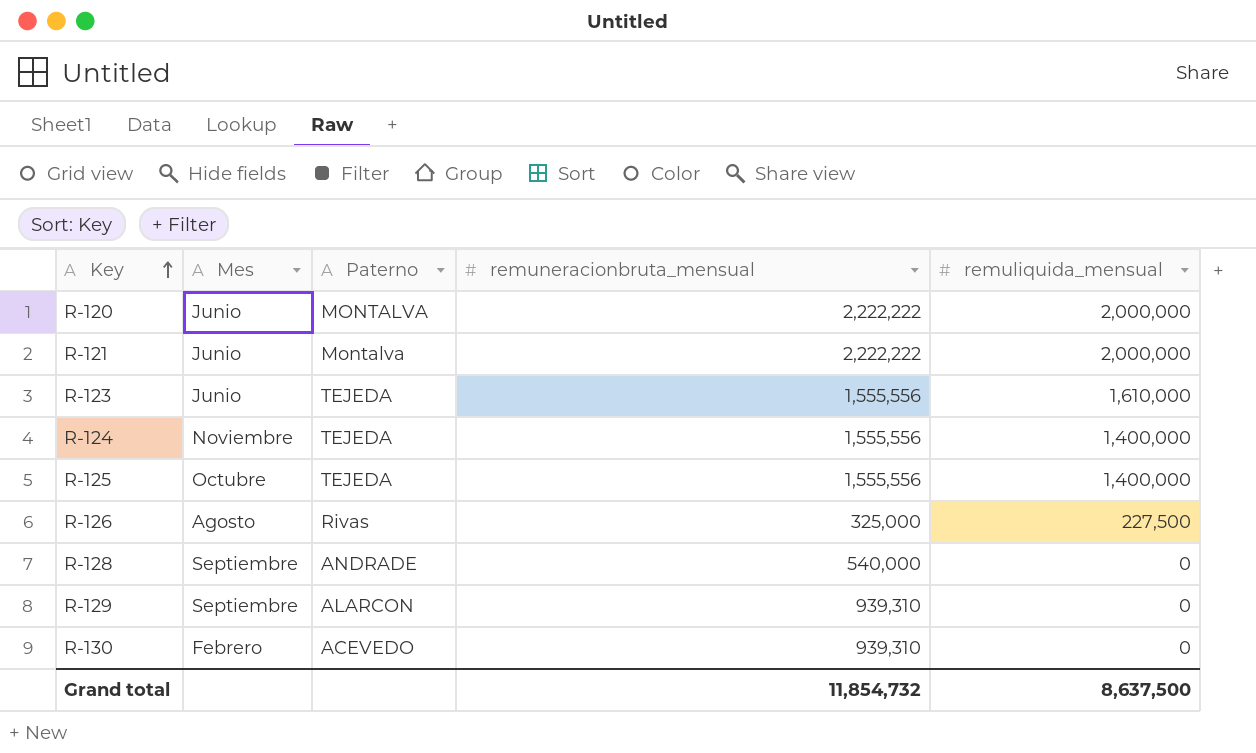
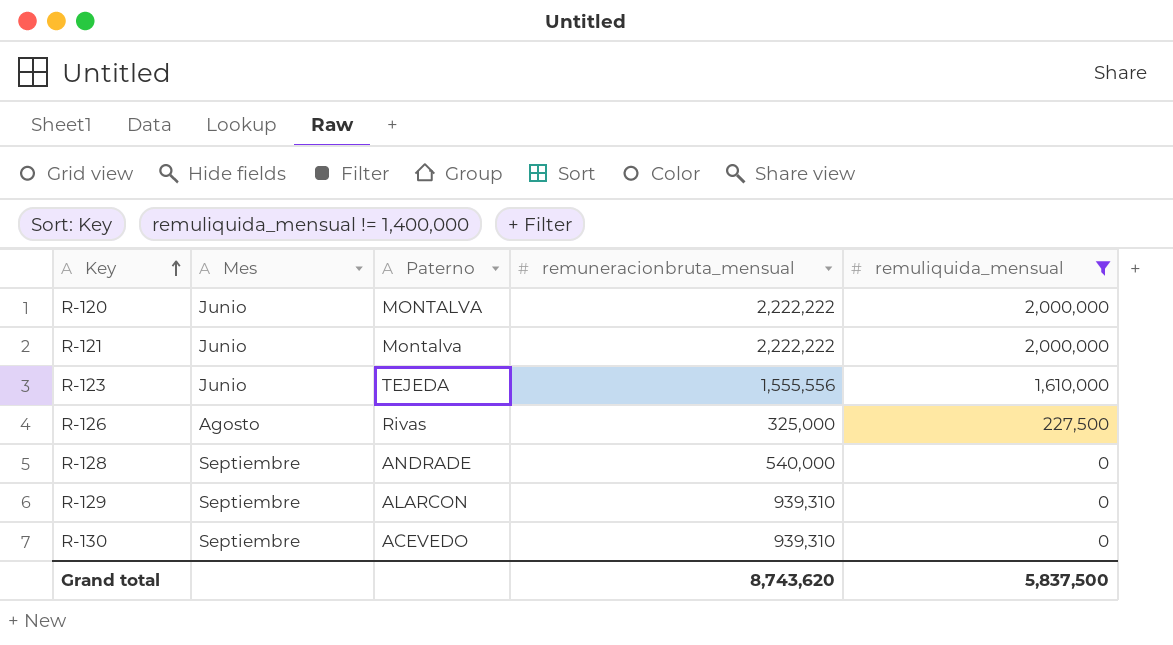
filter: none -> remuliquida_mensual != 1,400,000
R-130 | Mes: Febrero -> Septiembre
Grand total | remuneracionbruta_mensual: 11,854,732 -> 8,743,620
Grand total | remuliquida_mensual: 8,637,500 -> 5,837,500

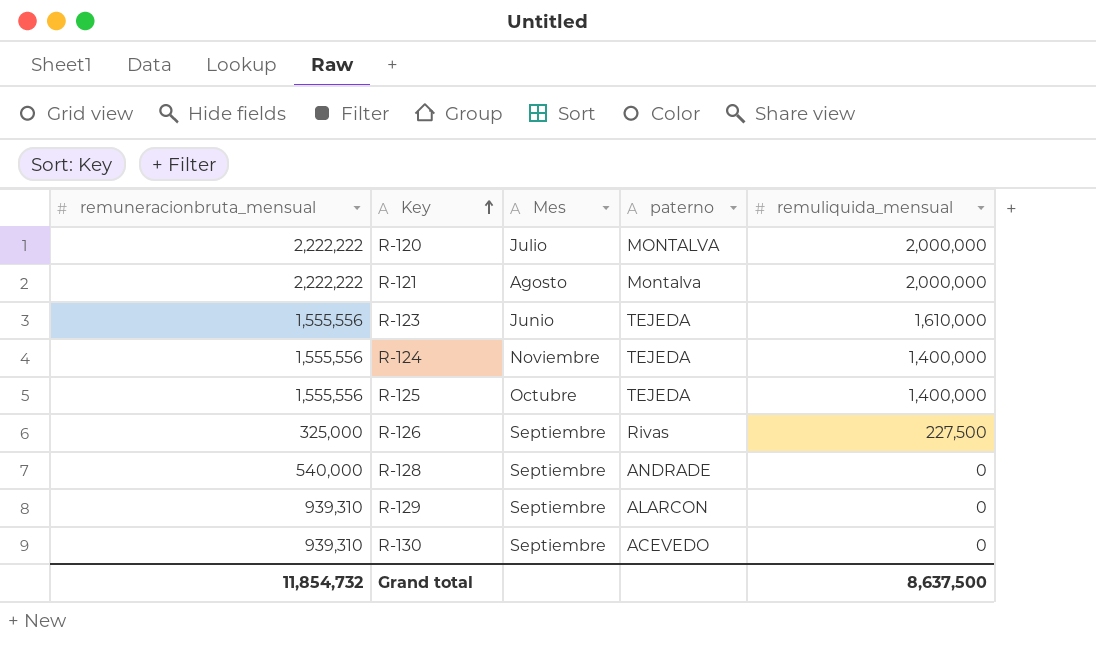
filter: remuliquida_mensual != 1,400,000 -> none
column remuneracionbruta_mensual | position: 4 -> 1
column name: Paterno -> paterno
R-120 | Mes: Junio -> Julio
R-121 | Mes: Junio -> Agosto
R-126 | Mes: Agosto -> Septiembre
Grand total | remuneracionbruta_mensual: 8,743,620 -> 11,854,732
Grand total | remuliquida_mensual: 5,837,500 -> 8,637,500

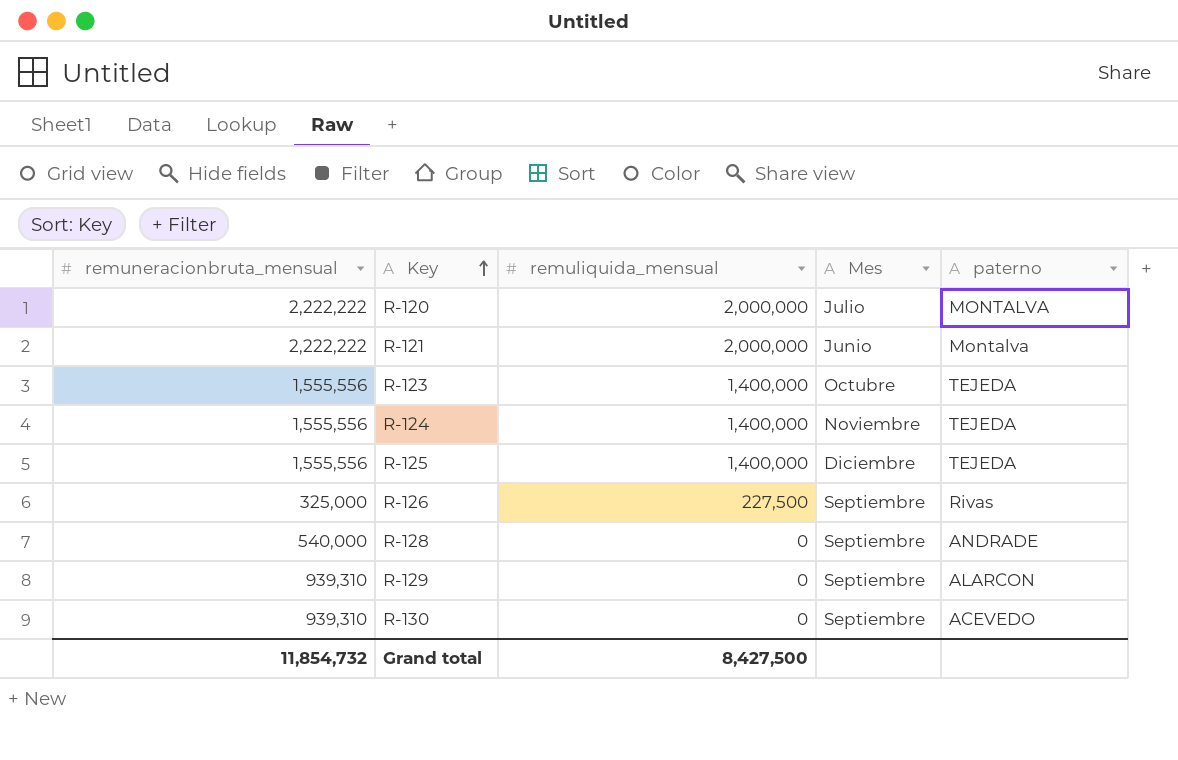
column remuliquida_mensual | position: 5 -> 3
R-121 | Mes: Agosto -> Junio
R-123 | remuliquida_mensual: 1,610,000 -> 1,400,000
R-123 | Mes: Junio -> Octubre
R-125 | Mes: Octubre -> Diciembre
Grand total | remuliquida_mensual: 8,637,500 -> 8,427,500

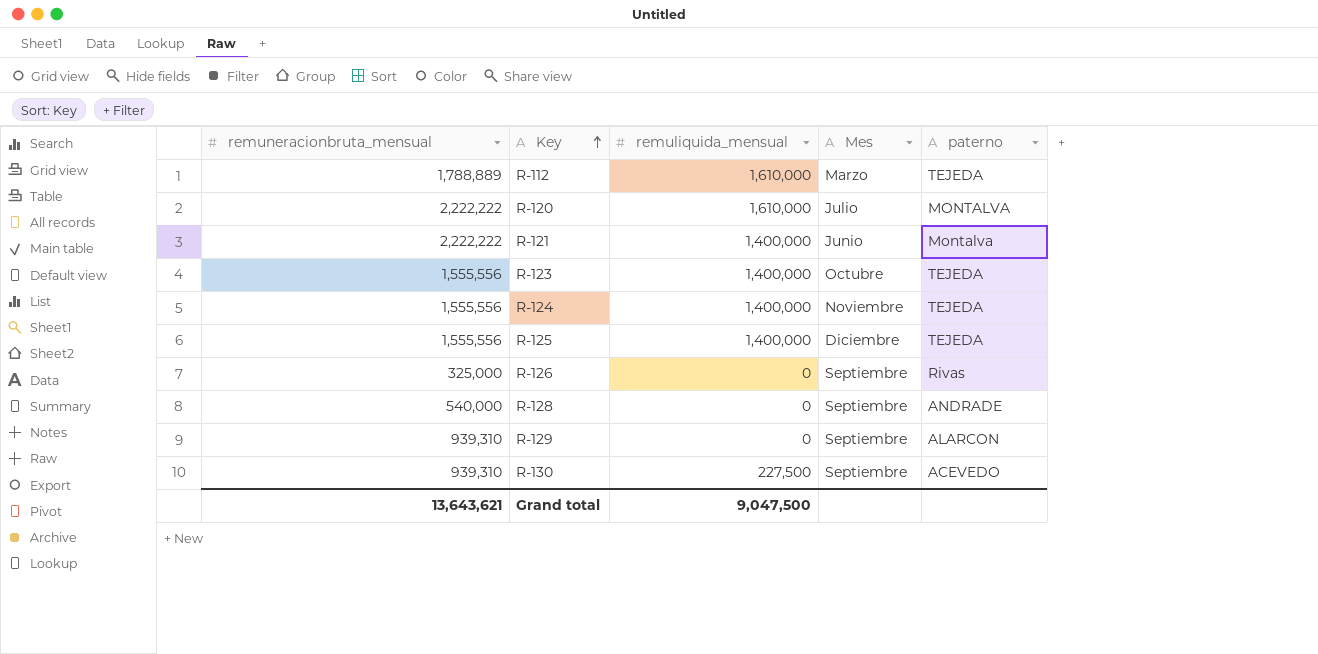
row R-112: none -> 1,788,889 | 1,610,000 | Marzo | TEJEDA
R-120 | remuliquida_mensual: 2,000,000 -> 1,610,000
R-121 | remuliquida_mensual: 2,000,000 -> 1,400,000
R-126 | remuliquida_mensual: 227,500 -> 0
R-130 | remuliquida_mensual: 0 -> 227,500
Grand total | remuneracionbruta_mensual: 11,854,732 -> 13,643,621
Grand total | remuliquida_mensual: 8,427,500 -> 9,047,500

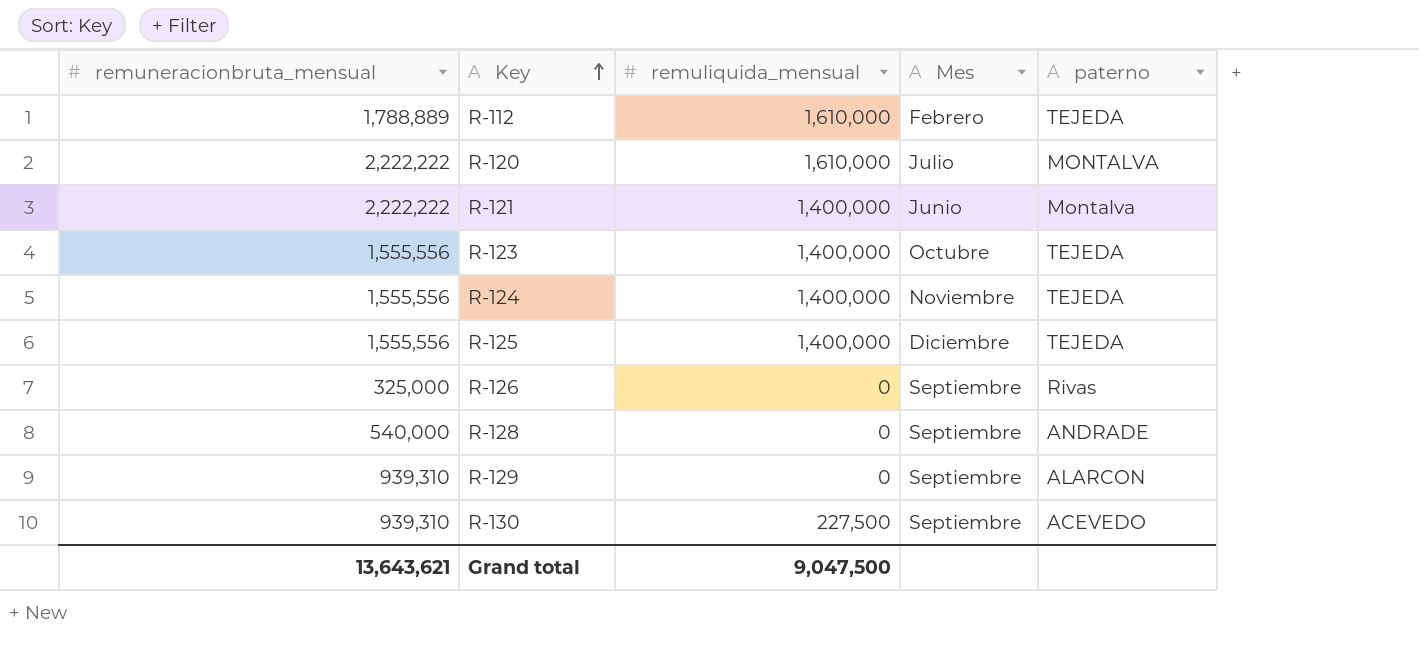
R-112 | Mes: Marzo -> Febrero

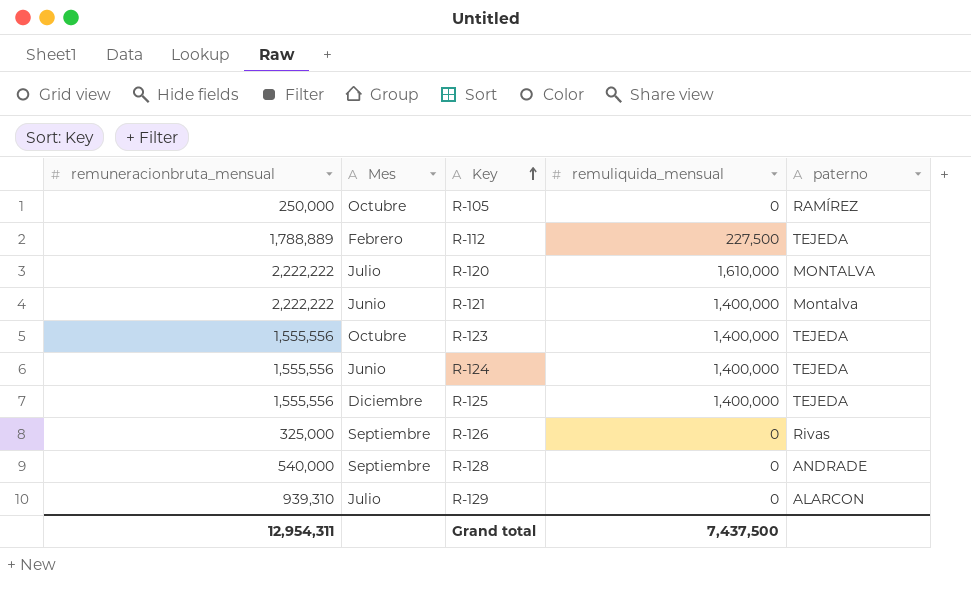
column Mes | position: 4 -> 2
row R-130: 939,310 | 227,500 | Septiembre | ACEVEDO -> none
row R-105: none -> 250,000 | Octubre | 0 | RAMÍREZ
R-112 | remuliquida_mensual: 1,610,000 -> 227,500
R-124 | Mes: Noviembre -> Junio
R-129 | Mes: Septiembre -> Julio
Grand total | remuneracionbruta_mensual: 13,643,621 -> 12,954,311
Grand total | remuliquida_mensual: 9,047,500 -> 7,437,500

